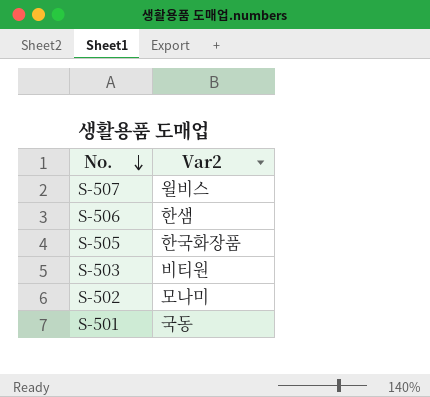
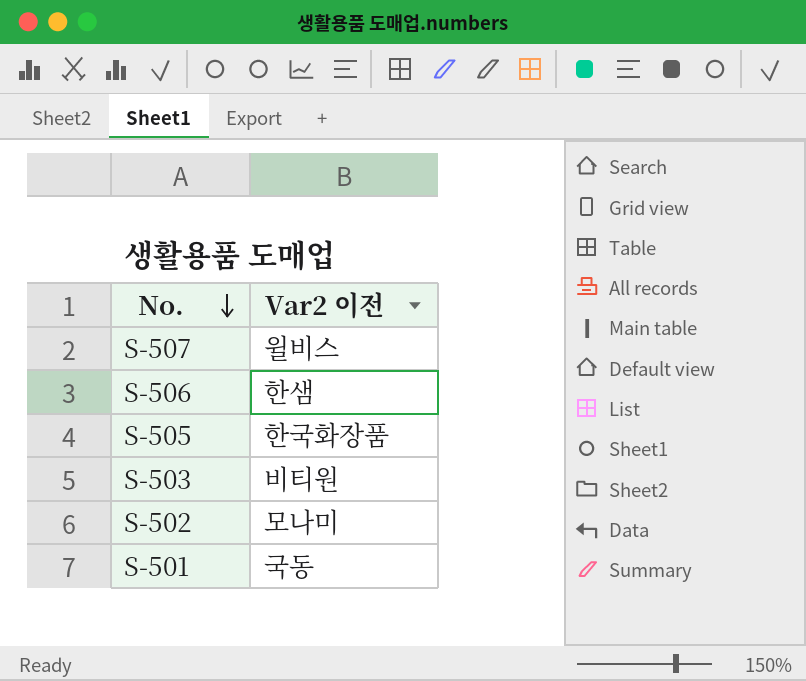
column name: Var2 -> Var2 이전

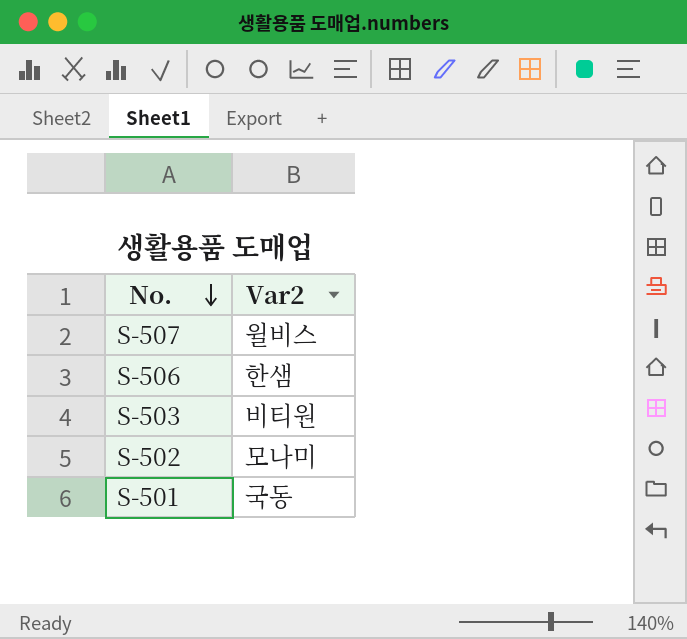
column name: Var2 이전 -> Var2
row S-505: 한국화장품 -> none

